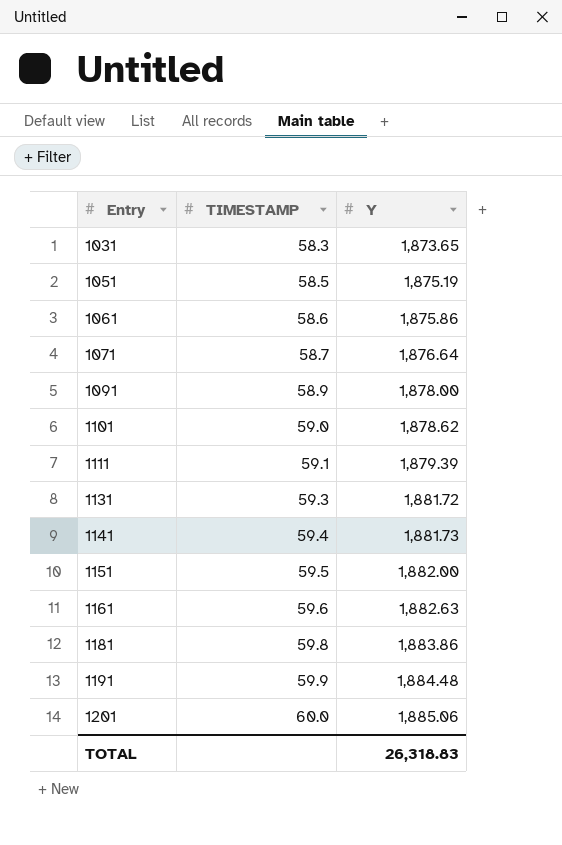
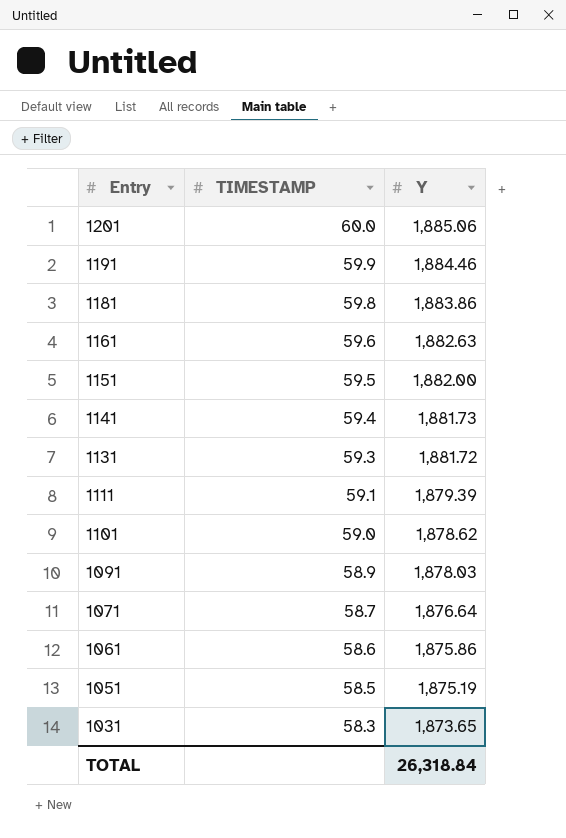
row order: Entry ascending -> Entry descending
1191 | Y: 1,884.48 -> 1,884.46
1091 | Y: 1,878.00 -> 1,878.03
TOTAL | Y: 26,318.83 -> 26,318.84

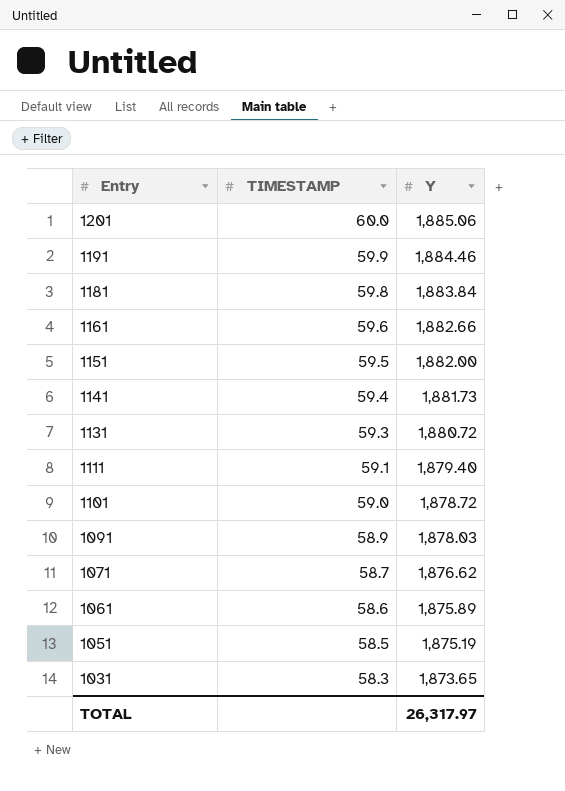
1181 | Y: 1,883.86 -> 1,883.84
1161 | Y: 1,882.63 -> 1,882.66
1131 | Y: 1,881.72 -> 1,880.72
1111 | Y: 1,879.39 -> 1,879.40
1101 | Y: 1,878.62 -> 1,878.72
1071 | Y: 1,876.64 -> 1,876.62
1061 | Y: 1,875.86 -> 1,875.89
TOTAL | Y: 26,318.84 -> 26,317.97

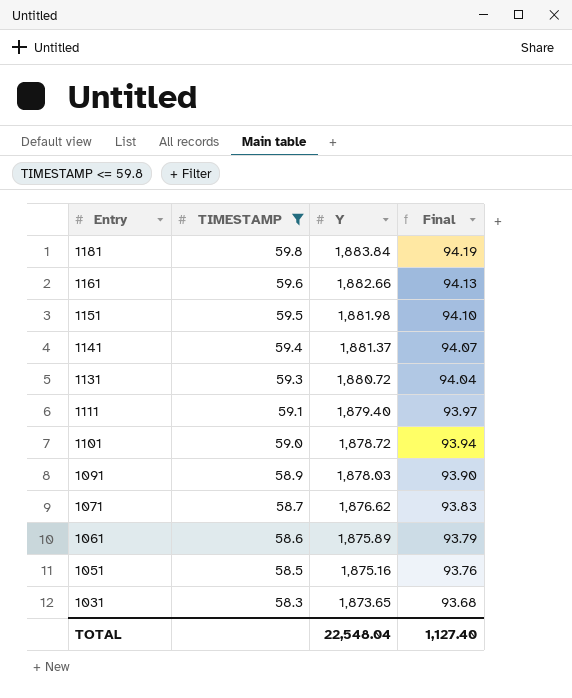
filter: none -> TIMESTAMP <= 59.8
column Final | formula: none -> [Y] * 0.05
1151 | Y: 1,882.00 -> 1,881.98
1141 | Y: 1,881.73 -> 1,881.37
1051 | Y: 1,875.19 -> 1,875.16
TOTAL | Y: 26,317.97 -> 22,548.04

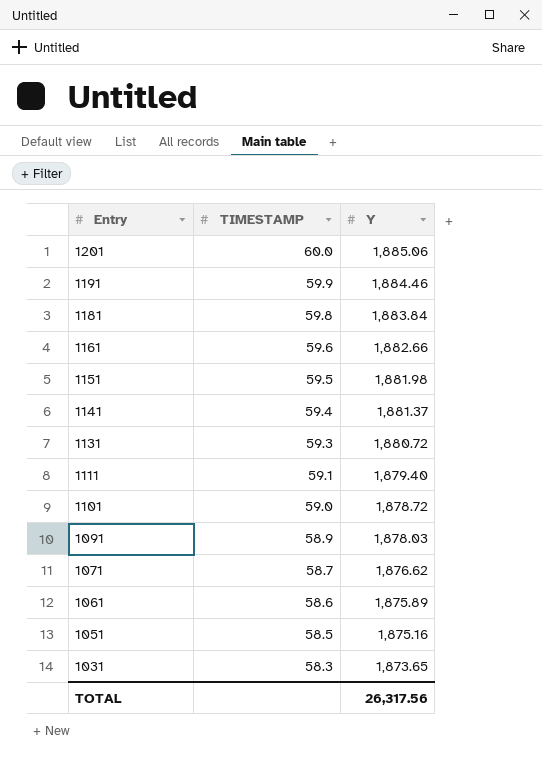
filter: TIMESTAMP <= 59.8 -> none
column Final | formula: [Y] * 0.05 -> none
TOTAL | Y: 22,548.04 -> 26,317.56

